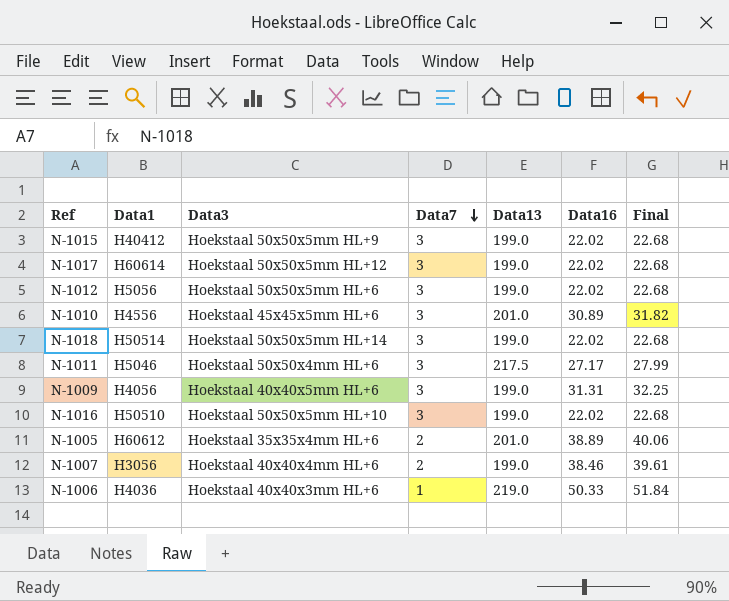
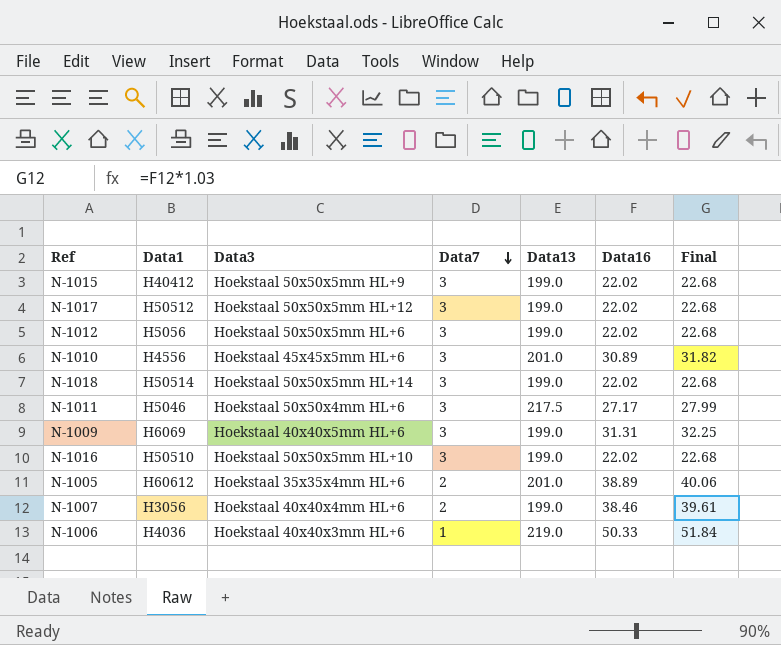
N-1017 | Data1: H60614 -> H50512
N-1009 | Data1: H4056 -> H6069

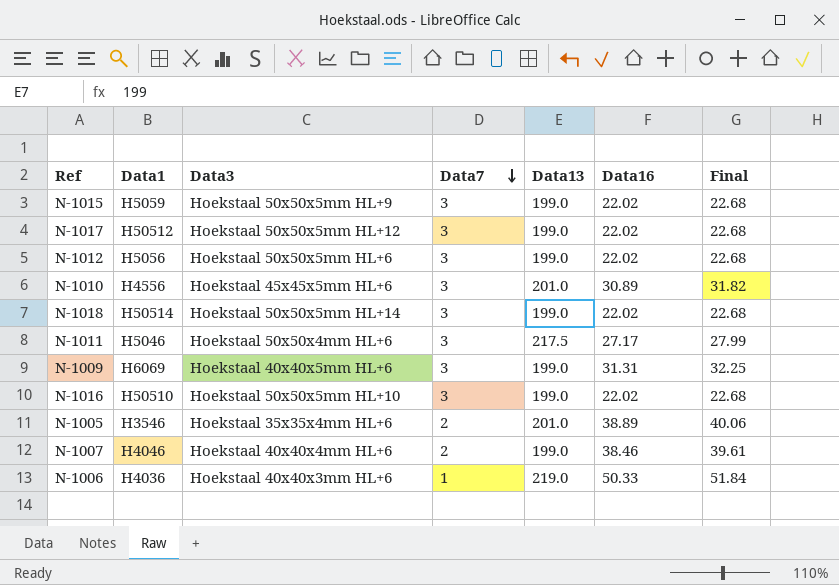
N-1015 | Data1: H40412 -> H5059
N-1005 | Data1: H60612 -> H3546
N-1007 | Data1: H3056 -> H4046

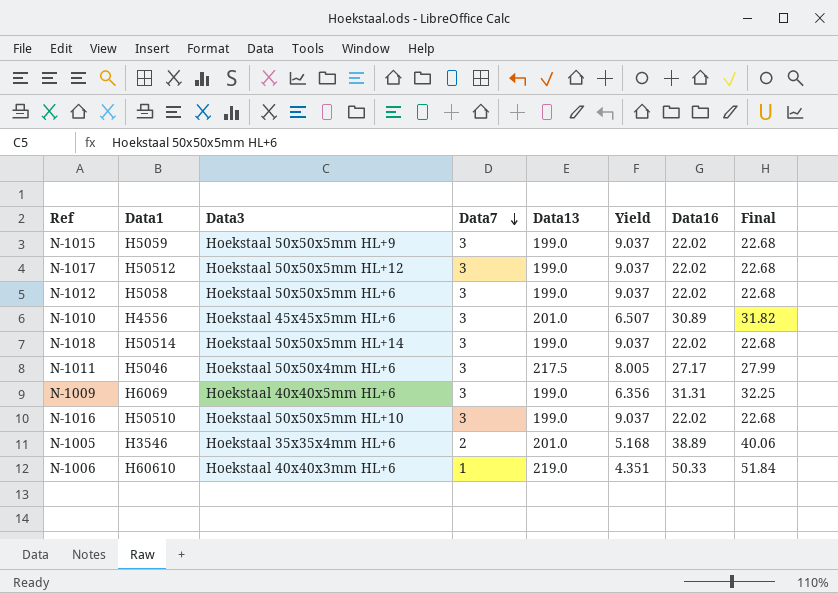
column Yield | formula: none -> [Data13] / [Data16]
row N-1007: H4046 | Hoekstaal 40x40x4mm HL+6 | 2 | 199.0 | 38.46 | 39.61 -> none
N-1012 | Data1: H5056 -> H5058
N-1006 | Data1: H4036 -> H60610

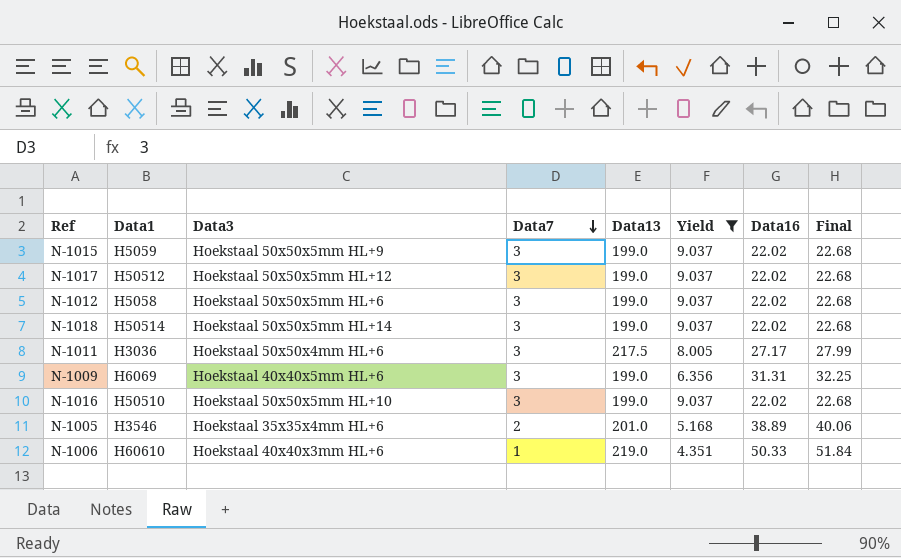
filter: none -> Yield != 6.507
N-1011 | Data1: H5046 -> H3036

